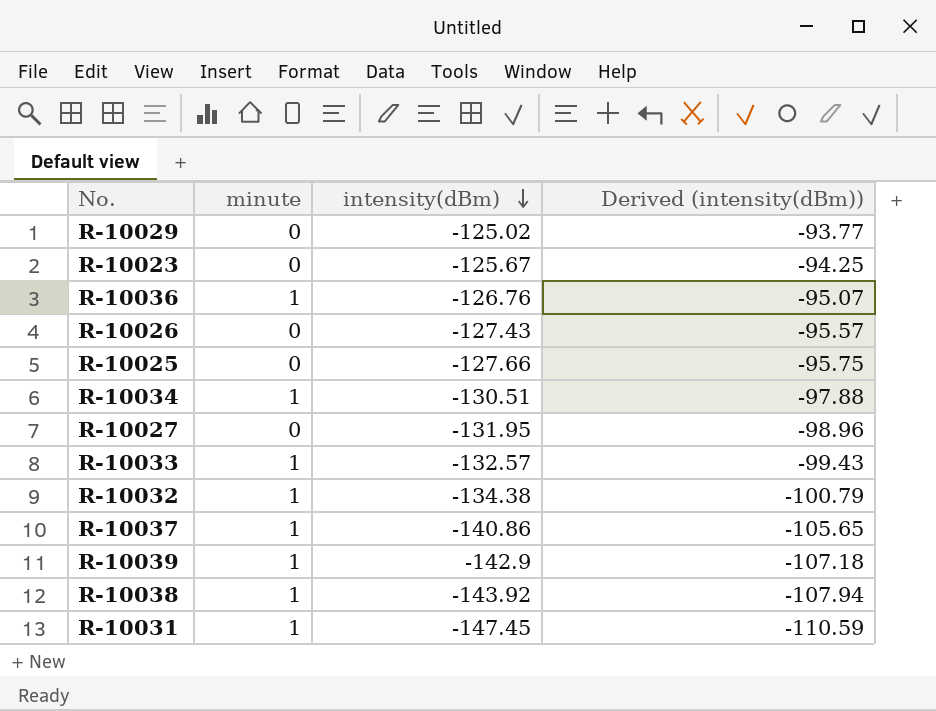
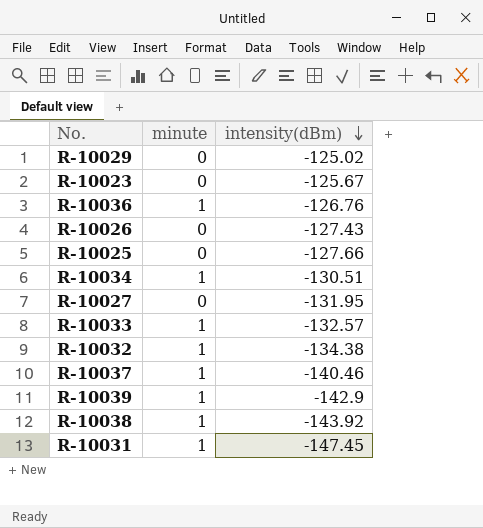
column Derived (intensity(dBm)) | formula: [intensity(dBm)] * 0.75 -> none
R-10037 | intensity(dBm): -140.86 -> -140.46

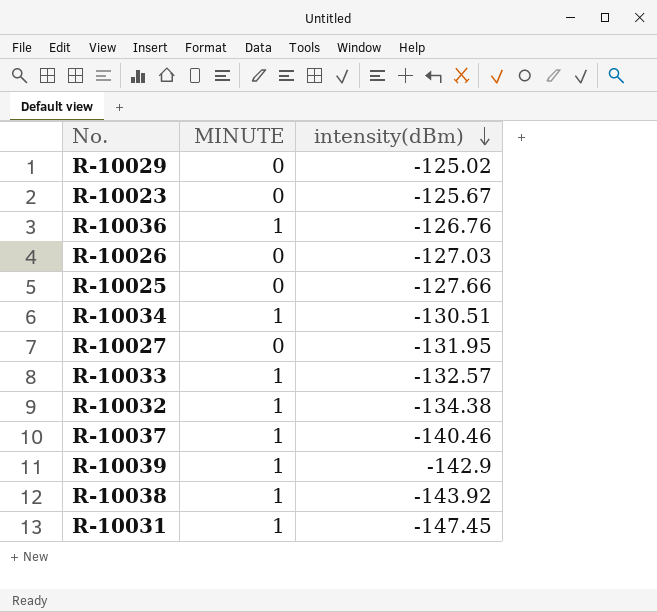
column name: minute -> MINUTE
R-10026 | intensity(dBm): -127.43 -> -127.03

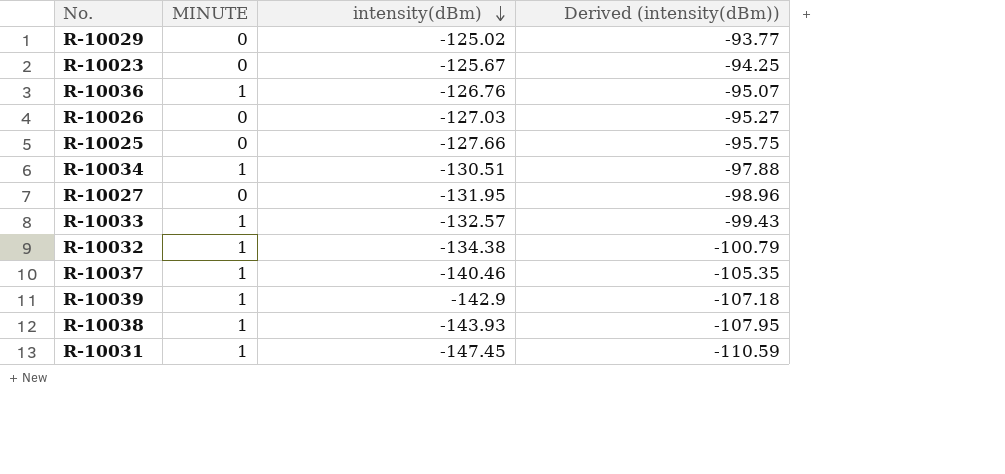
column Derived (intensity(dBm)) | formula: none -> [intensity(dBm)] * 0.75
R-10038 | intensity(dBm): -143.92 -> -143.93

